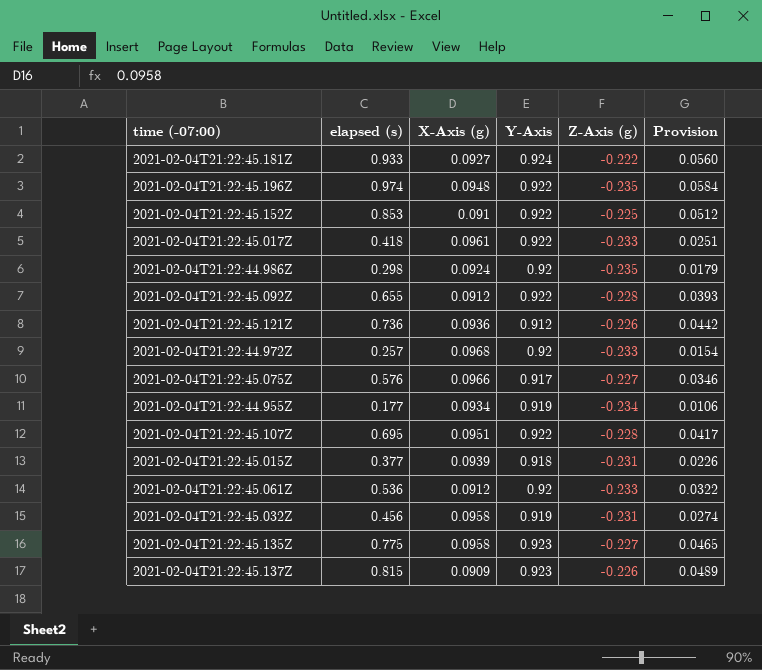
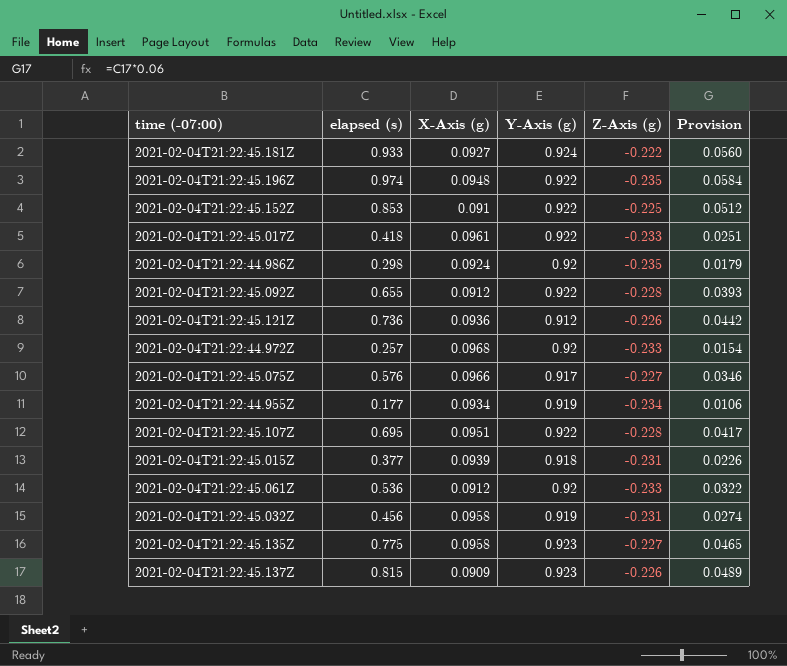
column name: Y-Axis -> Y-Axis (g)

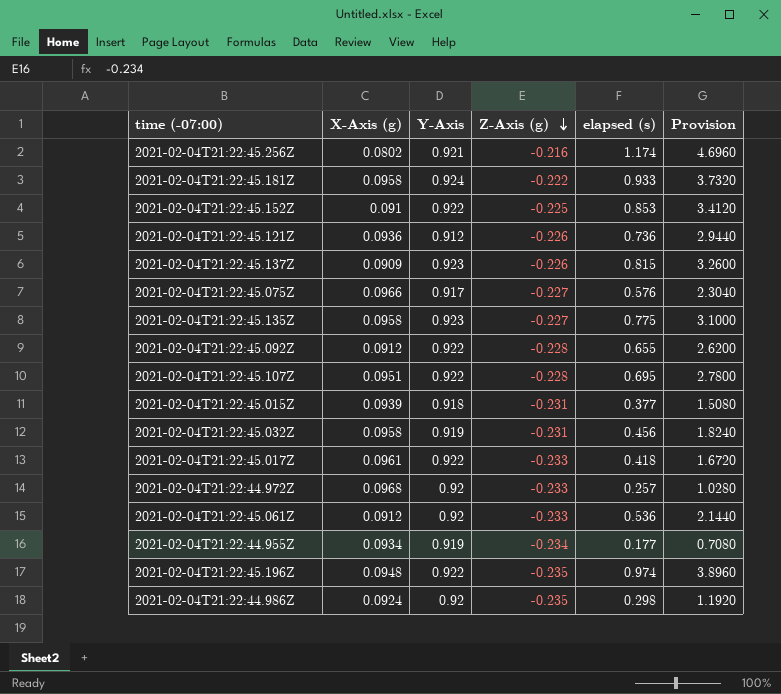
row order: none -> Z-Axis (g) descending
column name: Y-Axis (g) -> Y-Axis
column elapsed (s) | position: 2 -> 5
column Provision | formula: [elapsed (s)] * 0.06 -> [elapsed (s)] * 4
row 2021-02-04T21:22:45.256Z: none -> 0.0802 | 0.921 | -0.216 | 1.174 | 4.6960
2021-02-04T21:22:45.181Z | X-Axis (g): 0.0927 -> 0.0958

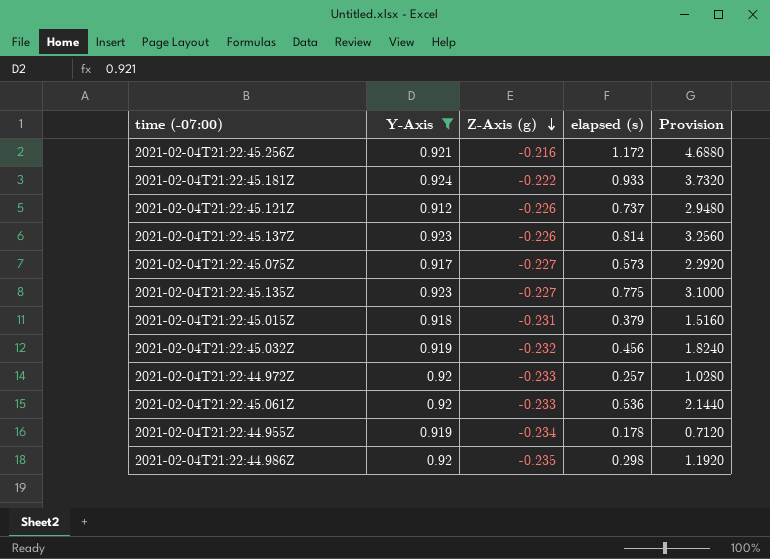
filter: none -> Y-Axis != 0.922
column X-Axis (g) | position: 2 -> none
2021-02-04T21:22:45.256Z | elapsed (s): 1.174 -> 1.172
2021-02-04T21:22:45.256Z | Provision: 4.6960 -> 4.6880
2021-02-04T21:22:45.121Z | elapsed (s): 0.736 -> 0.737
2021-02-04T21:22:45.121Z | Provision: 2.9440 -> 2.9480
2021-02-04T21:22:45.137Z | elapsed (s): 0.815 -> 0.814
2021-02-04T21:22:45.137Z | Provision: 3.2600 -> 3.2560
2021-02-04T21:22:45.075Z | elapsed (s): 0.576 -> 0.573
2021-02-04T21:22:45.075Z | Provision: 2.3040 -> 2.2920
2021-02-04T21:22:45.015Z | elapsed (s): 0.377 -> 0.379
2021-02-04T21:22:45.015Z | Provision: 1.5080 -> 1.5160
2021-02-04T21:22:45.032Z | Z-Axis (g): -0.231 -> -0.232
2021-02-04T21:22:44.955Z | elapsed (s): 0.177 -> 0.178
2021-02-04T21:22:44.955Z | Provision: 0.7080 -> 0.7120

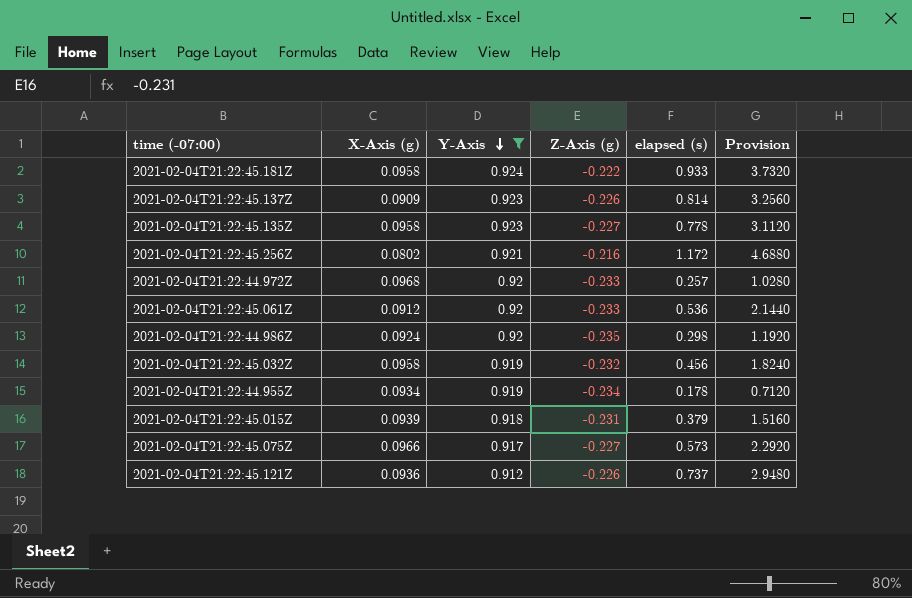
row order: Z-Axis (g) descending -> Y-Axis descending
column X-Axis (g) | position: none -> 2
2021-02-04T21:22:45.135Z | elapsed (s): 0.775 -> 0.778
2021-02-04T21:22:45.135Z | Provision: 3.1000 -> 3.1120

